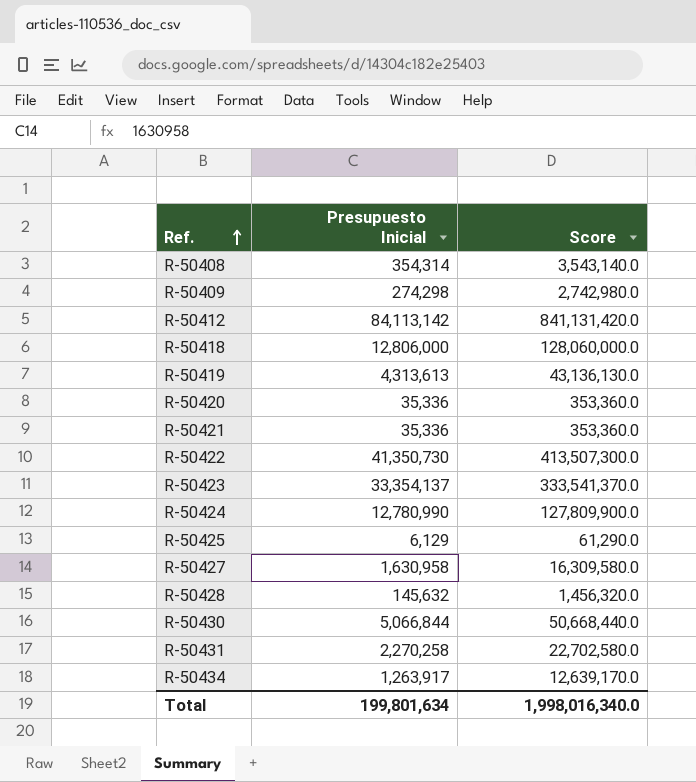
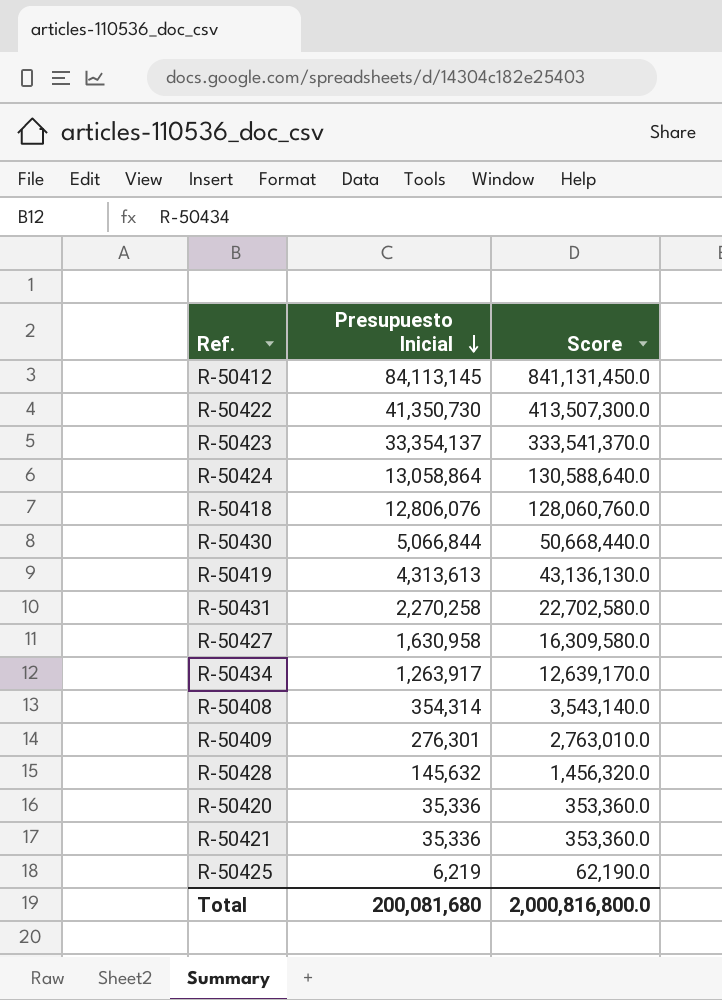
row order: Ref. ascending -> Presupuesto Inicial descending
R-50412 | Presupuesto Inicial: 84,113,142 -> 84,113,145
R-50412 | Score: 841,131,420.0 -> 841,131,450.0
R-50424 | Presupuesto Inicial: 12,780,990 -> 13,058,864
R-50424 | Score: 127,809,900.0 -> 130,588,640.0
R-50418 | Presupuesto Inicial: 12,806,000 -> 12,806,076
R-50418 | Score: 128,060,000.0 -> 128,060,760.0
R-50409 | Presupuesto Inicial: 274,298 -> 276,301
R-50409 | Score: 2,742,980.0 -> 2,763,010.0
R-50425 | Presupuesto Inicial: 6,129 -> 6,219
R-50425 | Score: 61,290.0 -> 62,190.0
Total | Presupuesto Inicial: 199,801,634 -> 200,081,680
Total | Score: 1,998,016,340.0 -> 2,000,816,800.0

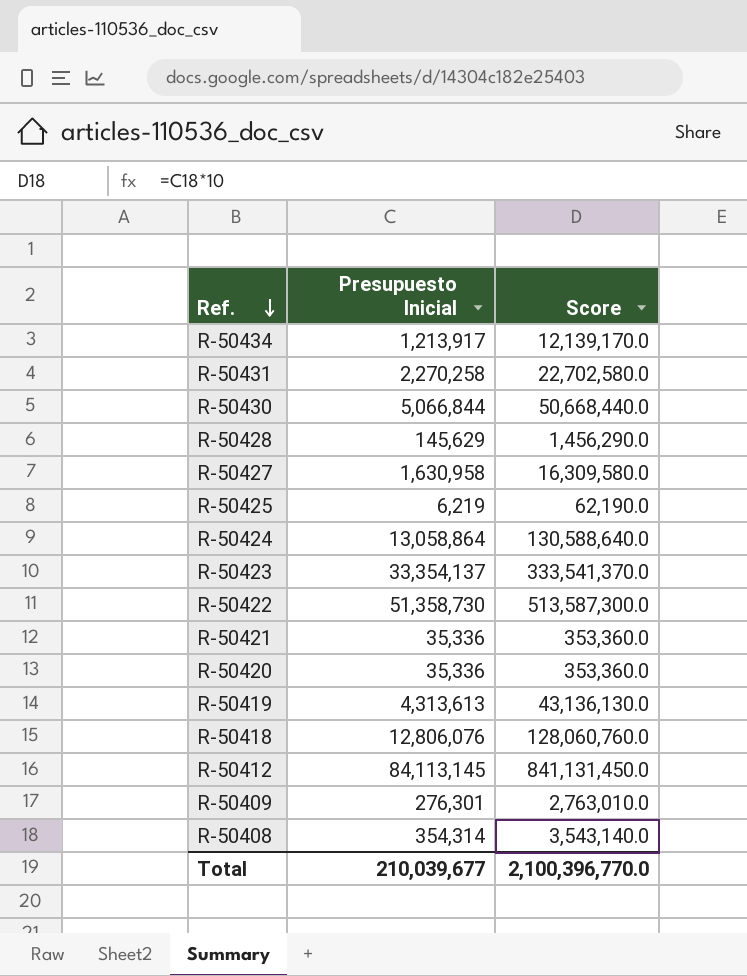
row order: Presupuesto Inicial descending -> Ref. descending
R-50434 | Presupuesto Inicial: 1,263,917 -> 1,213,917
R-50434 | Score: 12,639,170.0 -> 12,139,170.0
R-50428 | Presupuesto Inicial: 145,632 -> 145,629
R-50428 | Score: 1,456,320.0 -> 1,456,290.0
R-50422 | Presupuesto Inicial: 41,350,730 -> 51,358,730
R-50422 | Score: 413,507,300.0 -> 513,587,300.0
Total | Presupuesto Inicial: 200,081,680 -> 210,039,677
Total | Score: 2,000,816,800.0 -> 2,100,396,770.0

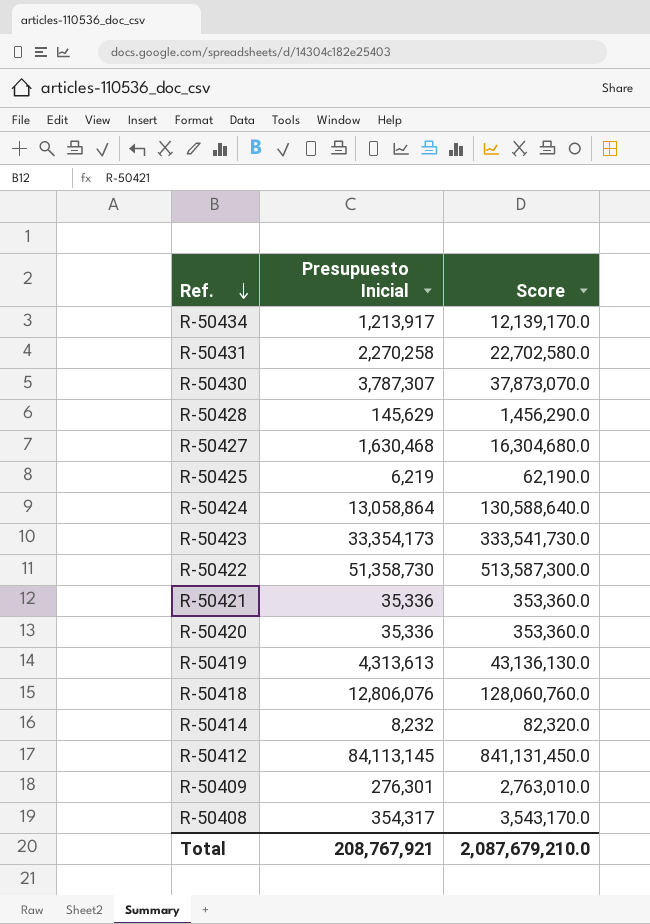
R-50430 | Presupuesto Inicial: 5,066,844 -> 3,787,307
R-50430 | Score: 50,668,440.0 -> 37,873,070.0
R-50427 | Presupuesto Inicial: 1,630,958 -> 1,630,468
R-50427 | Score: 16,309,580.0 -> 16,304,680.0
R-50423 | Presupuesto Inicial: 33,354,137 -> 33,354,173
R-50423 | Score: 333,541,370.0 -> 333,541,730.0
row R-50414: none -> 8,232 | 82,320.0
R-50408 | Presupuesto Inicial: 354,314 -> 354,317
R-50408 | Score: 3,543,140.0 -> 3,543,170.0
Total | Presupuesto Inicial: 210,039,677 -> 208,767,921
Total | Score: 2,100,396,770.0 -> 2,087,679,210.0

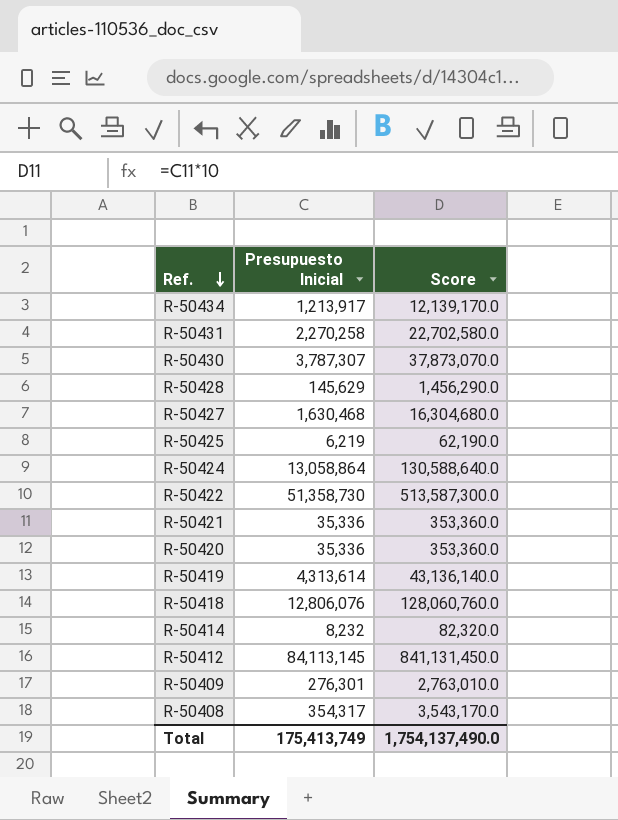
row R-50423: 33,354,173 | 333,541,730.0 -> none
R-50419 | Presupuesto Inicial: 4,313,613 -> 4,313,614
R-50419 | Score: 43,136,130.0 -> 43,136,140.0
Total | Presupuesto Inicial: 208,767,921 -> 175,413,749
Total | Score: 2,087,679,210.0 -> 1,754,137,490.0

